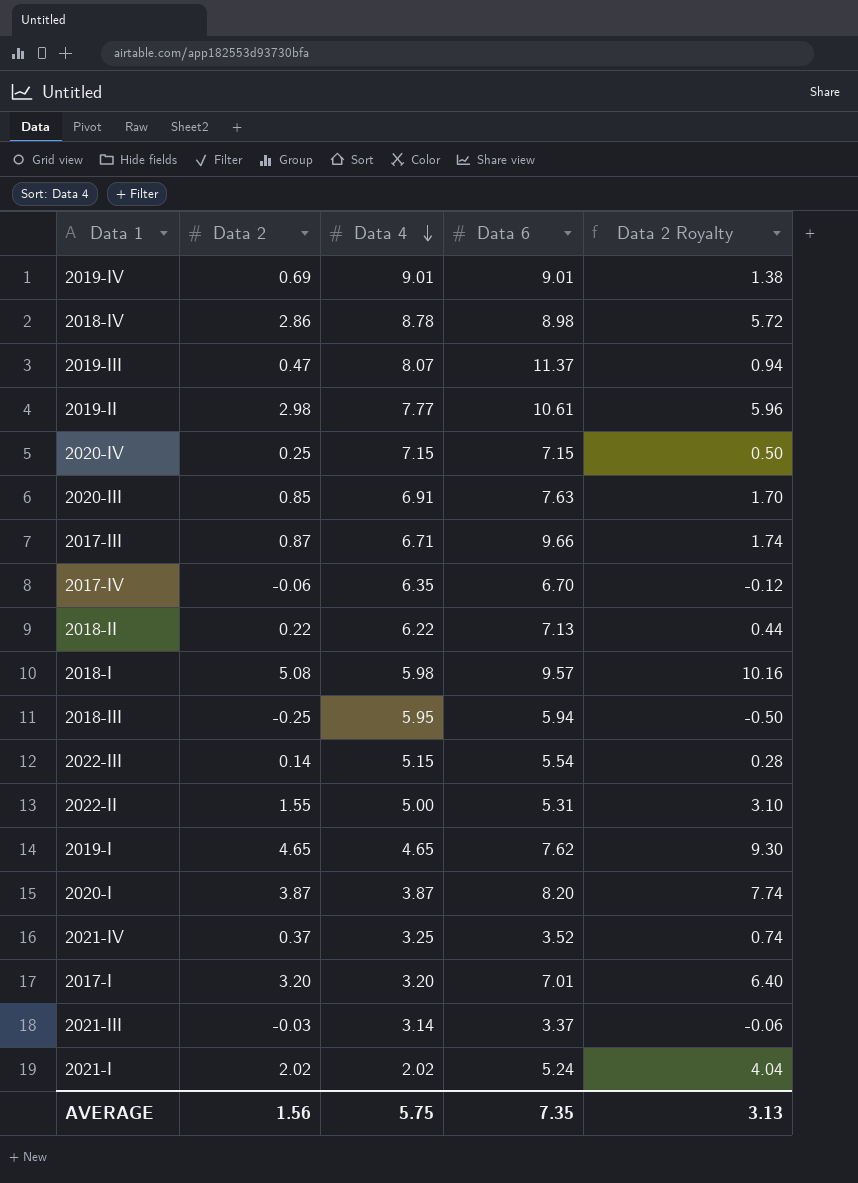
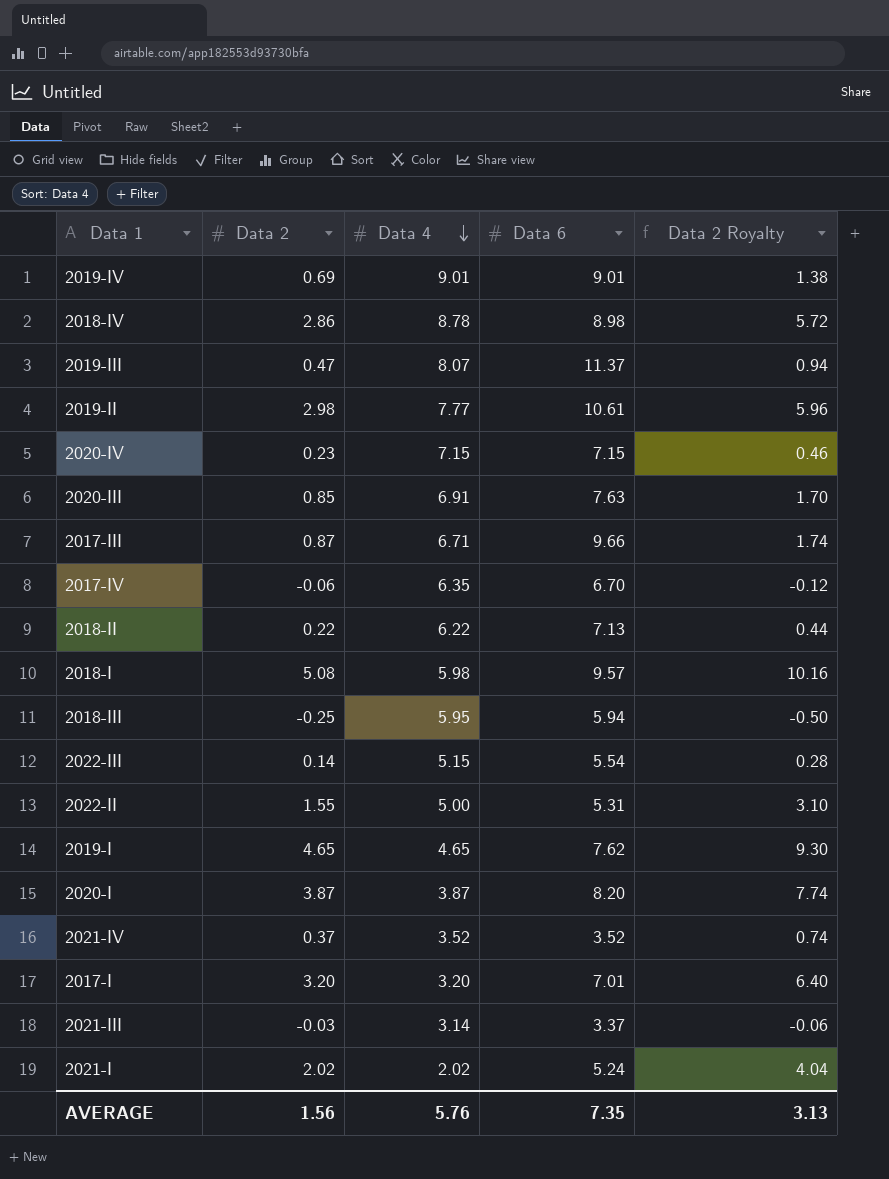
2020-IV | Data 2: 0.25 -> 0.23
2020-IV | Data 2 Royalty: 0.50 -> 0.46
2021-IV | Data 4: 3.25 -> 3.52
AVERAGE | Data 4: 5.75 -> 5.76

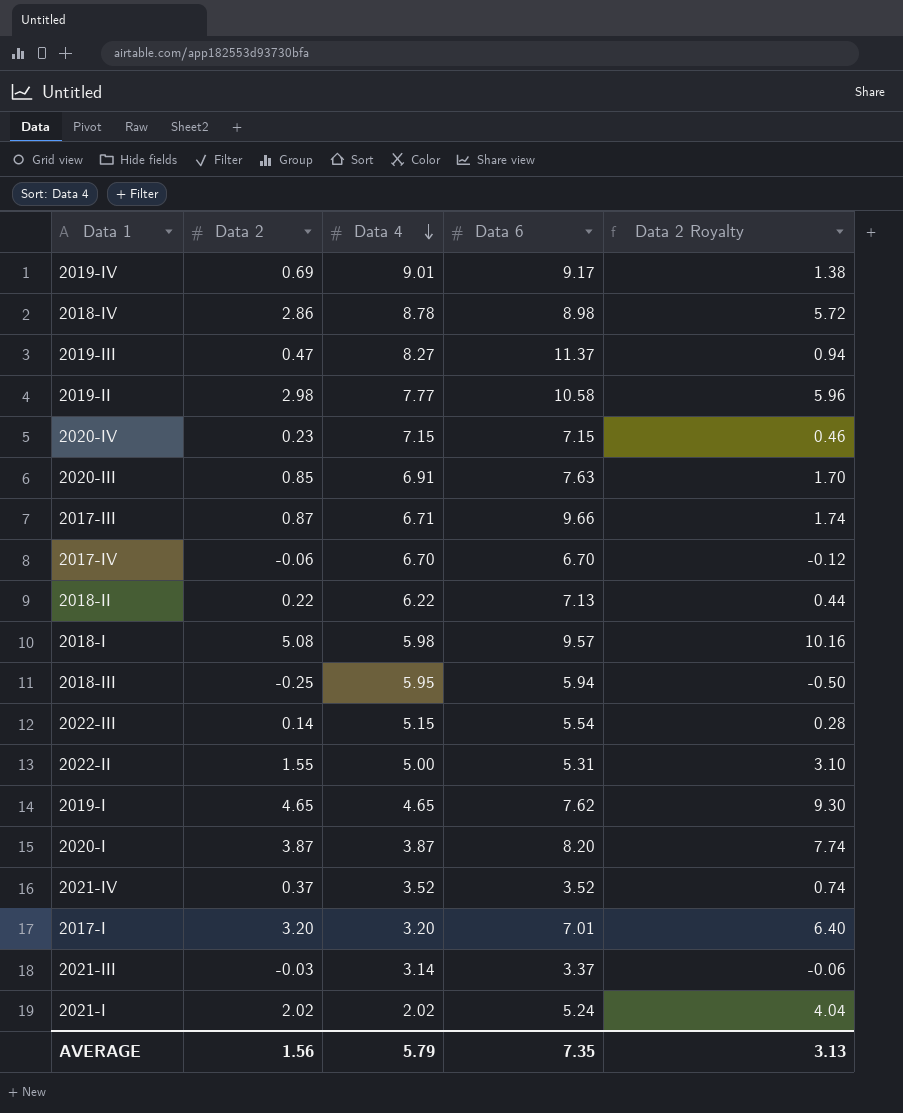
2019-IV | Data 6: 9.01 -> 9.17
2019-III | Data 4: 8.07 -> 8.27
2019-II | Data 6: 10.61 -> 10.58
2017-IV | Data 4: 6.35 -> 6.70
AVERAGE | Data 4: 5.76 -> 5.79

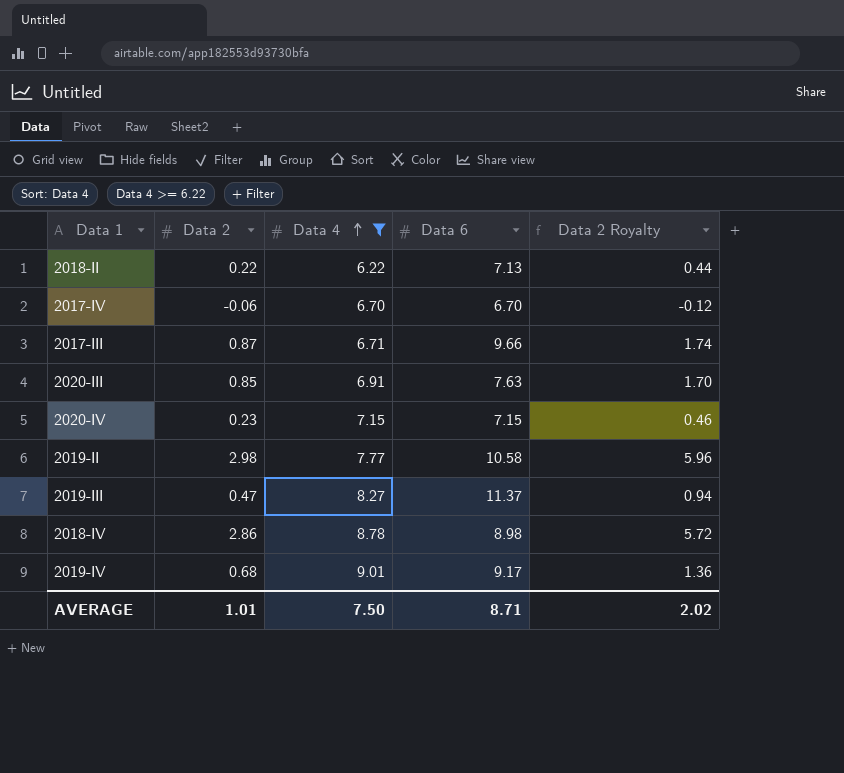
filter: none -> Data 4 >= 6.22
row order: Data 4 descending -> Data 4 ascending
2019-IV | Data 2: 0.69 -> 0.68
2019-IV | Data 2 Royalty: 1.38 -> 1.36
AVERAGE | Data 2: 1.56 -> 1.01
AVERAGE | Data 4: 5.79 -> 7.50
AVERAGE | Data 6: 7.35 -> 8.71
AVERAGE | Data 2 Royalty: 3.13 -> 2.02

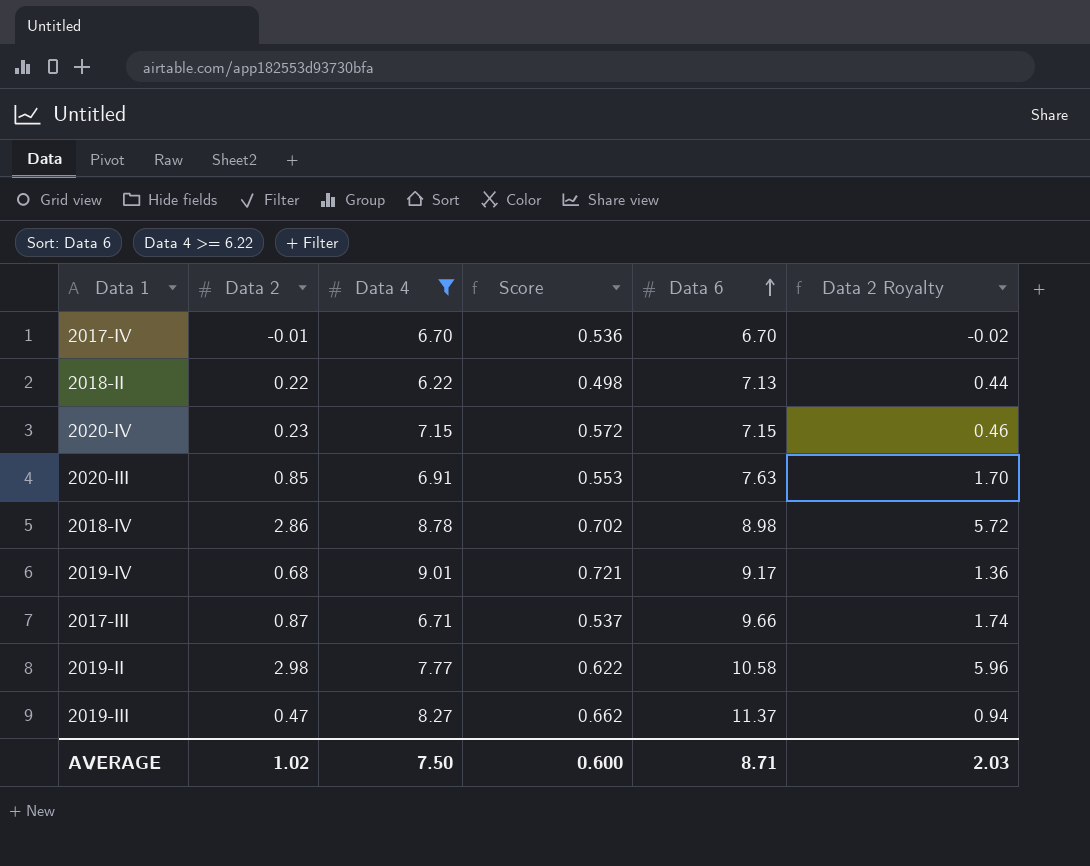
row order: Data 4 ascending -> Data 6 ascending
column Score | formula: none -> [Data 4] * 0.08
2017-IV | Data 2: -0.06 -> -0.01
2017-IV | Data 2 Royalty: -0.12 -> -0.02
AVERAGE | Data 2: 1.01 -> 1.02
AVERAGE | Data 2 Royalty: 2.02 -> 2.03

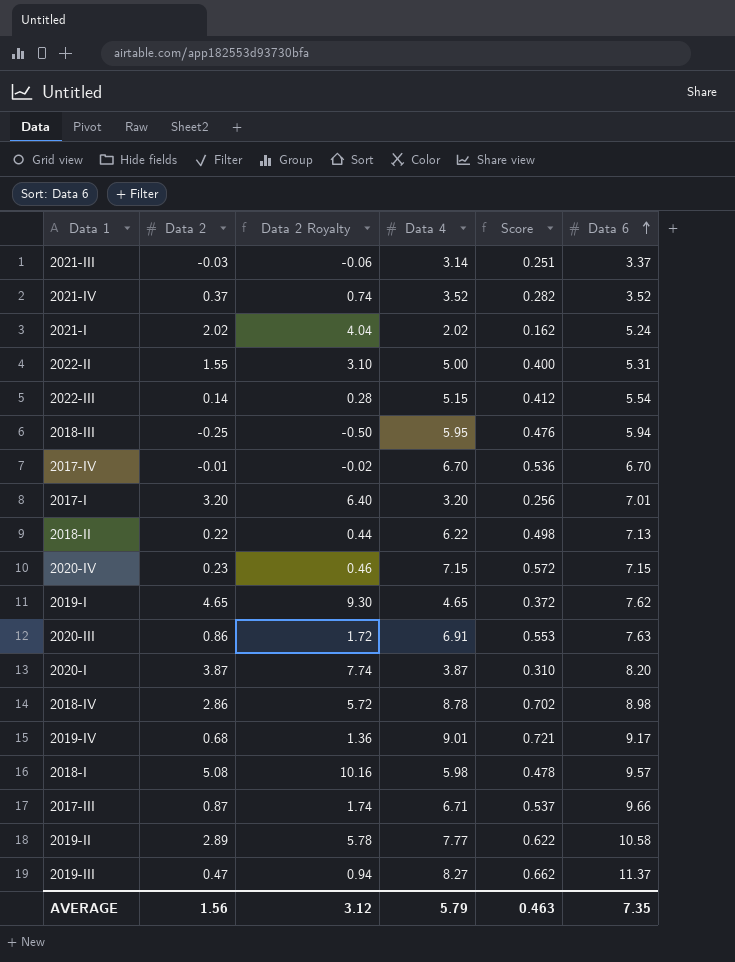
filter: Data 4 >= 6.22 -> none
column Data 2 Royalty | position: 6 -> 3
2020-III | Data 2: 0.85 -> 0.86
2020-III | Data 2 Royalty: 1.70 -> 1.72
2019-II | Data 2: 2.98 -> 2.89
2019-II | Data 2 Royalty: 5.96 -> 5.78
AVERAGE | Data 2: 1.02 -> 1.56
AVERAGE | Data 2 Royalty: 2.03 -> 3.12
AVERAGE | Data 4: 7.50 -> 5.79
AVERAGE | Score: 0.600 -> 0.463
AVERAGE | Data 6: 8.71 -> 7.35

